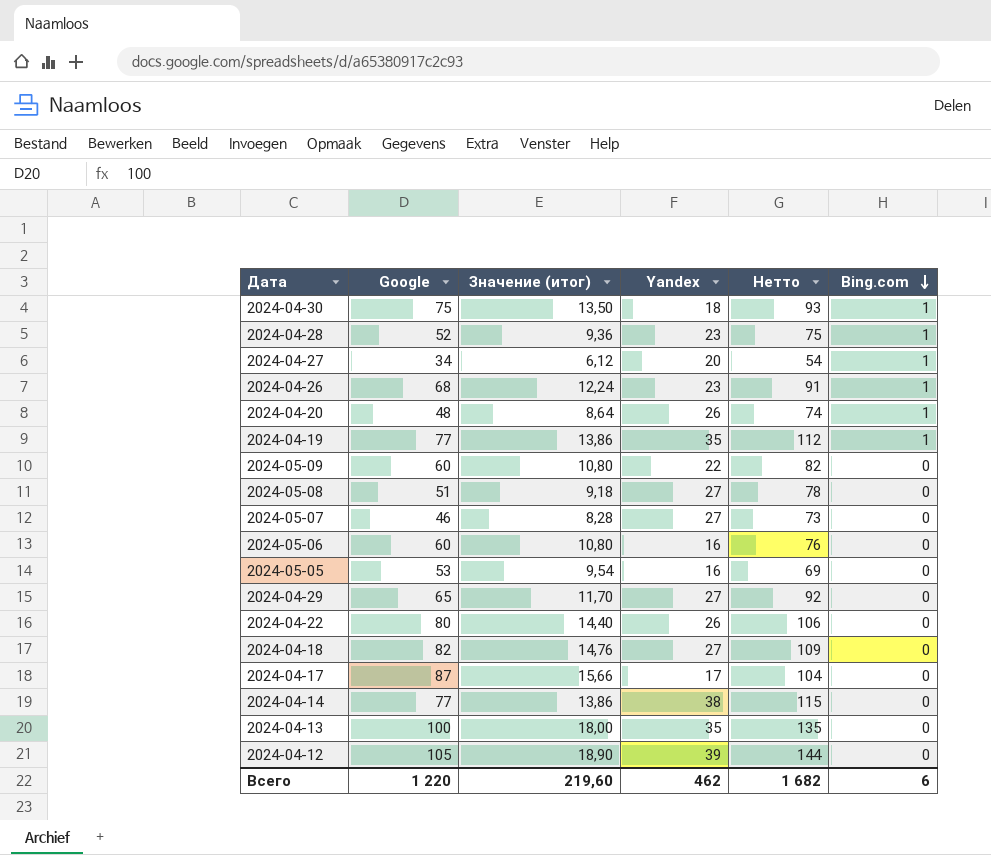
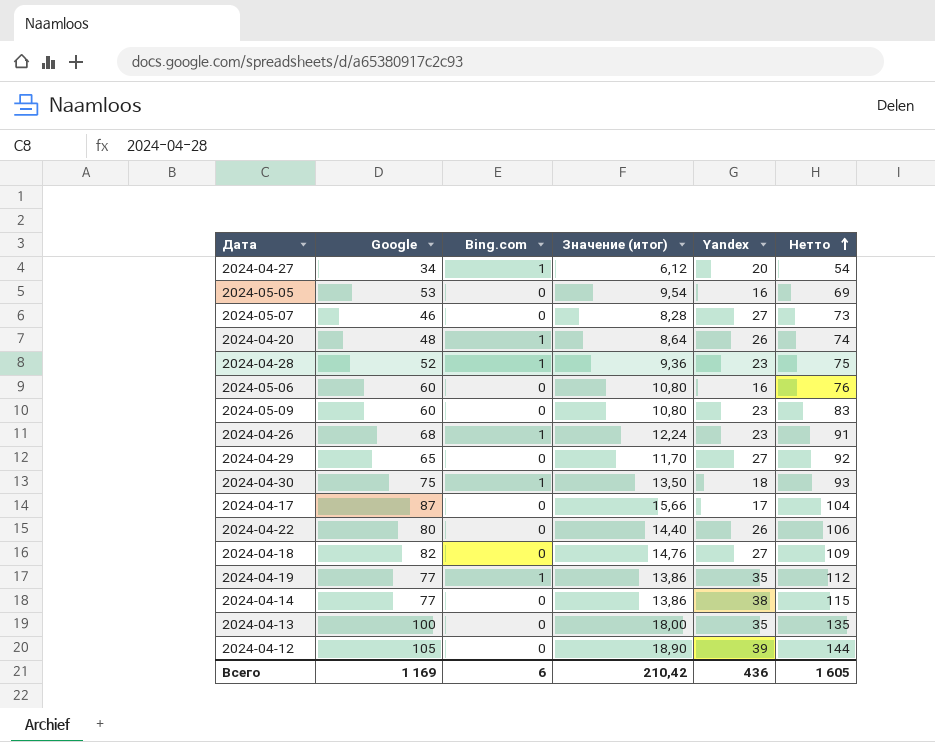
row order: Bing.com descending -> Нетто ascending
column Bing.com | position: 6 -> 3
row 2024-05-08: 51 | 9,18 | 27 | 78 | 0 -> none
2024-05-09 | Yandex: 22 -> 23
2024-05-09 | Нетто: 82 -> 83
Всего | Google: 1 220 -> 1 169
Всего | Значение (итог): 219,60 -> 210,42
Всего | Yandex: 462 -> 436
Всего | Нетто: 1 682 -> 1 605

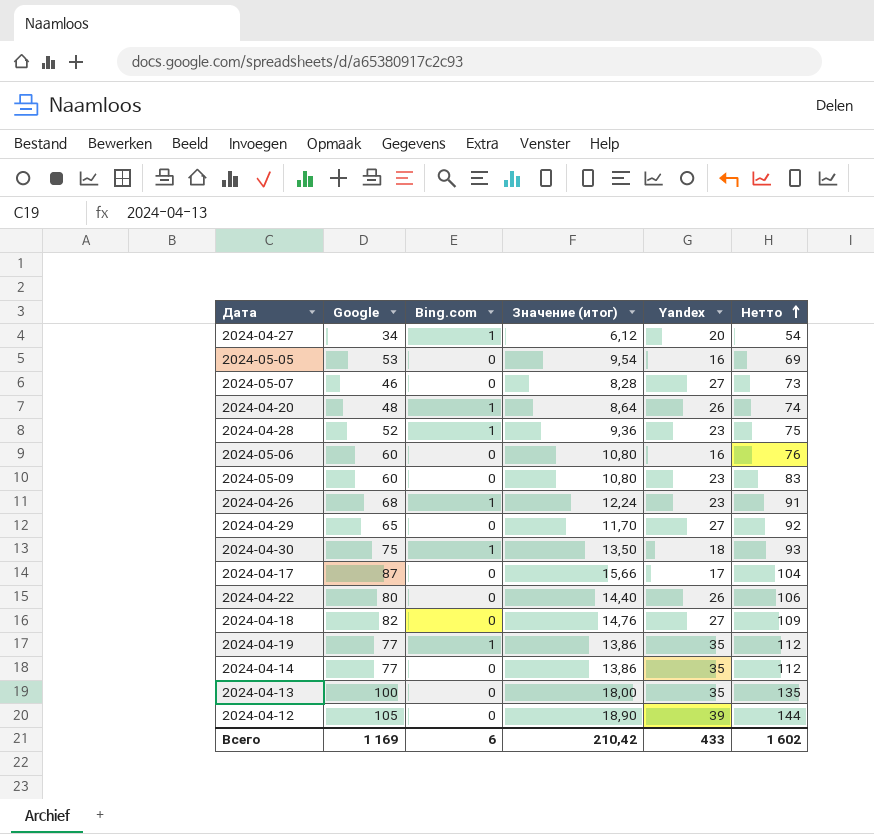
2024-04-14 | Yandex: 38 -> 35
2024-04-14 | Нетто: 115 -> 112
Всего | Yandex: 436 -> 433
Всего | Нетто: 1 605 -> 1 602

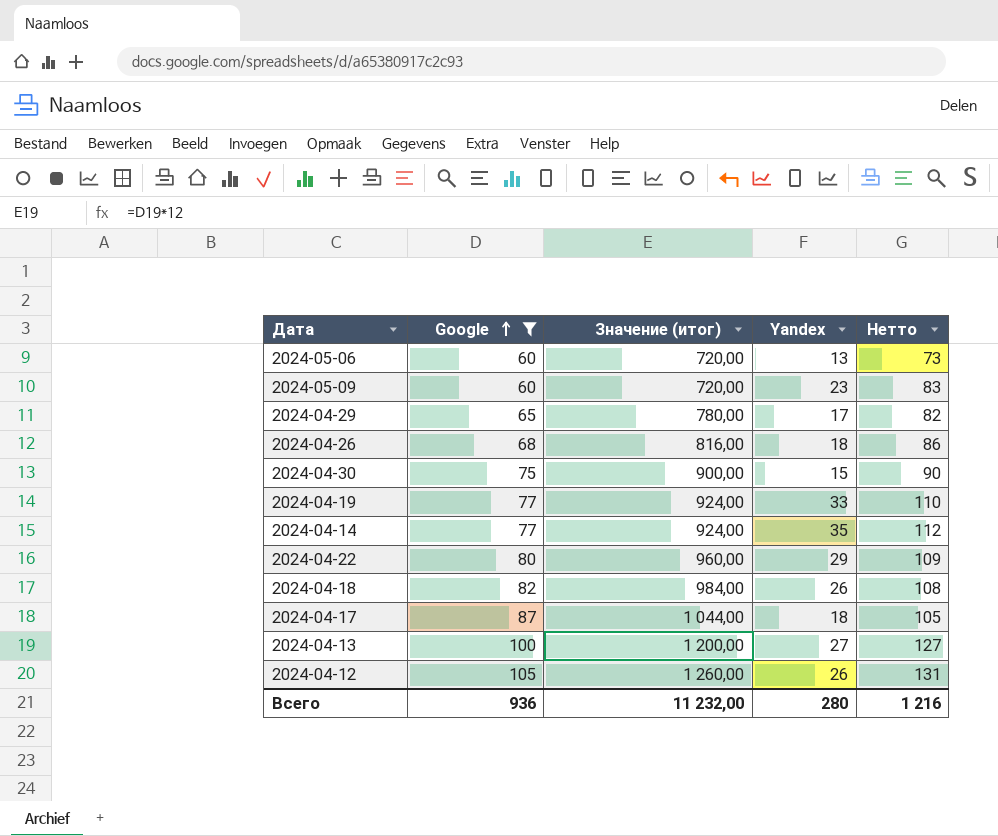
filter: none -> Google >= 60
row order: Нетто ascending -> Google ascending
column Bing.com | position: 3 -> none
column Значение (итог) | formula: [Google] * 0,18 -> [Google] * 12
2024-05-06 | Yandex: 16 -> 13
2024-05-06 | Нетто: 76 -> 73
2024-04-29 | Yandex: 27 -> 17
2024-04-29 | Нетто: 92 -> 82
2024-04-26 | Yandex: 23 -> 18
2024-04-26 | Нетто: 91 -> 86
2024-04-30 | Yandex: 18 -> 15
2024-04-30 | Нетто: 93 -> 90
2024-04-19 | Yandex: 35 -> 33
2024-04-19 | Нетто: 112 -> 110
2024-04-22 | Yandex: 26 -> 29
2024-04-22 | Нетто: 106 -> 109
2024-04-18 | Yandex: 27 -> 26
2024-04-18 | Нетто: 109 -> 108
2024-04-17 | Yandex: 17 -> 18
2024-04-17 | Нетто: 104 -> 105
2024-04-13 | Yandex: 35 -> 27
2024-04-13 | Нетто: 135 -> 127
2024-04-12 | Yandex: 39 -> 26
2024-04-12 | Нетто: 144 -> 131
Всего | Google: 1 169 -> 936
Всего | Значение (итог): 210,42 -> 11 232,00
Всего | Yandex: 433 -> 280
Всего | Нетто: 1 602 -> 1 216

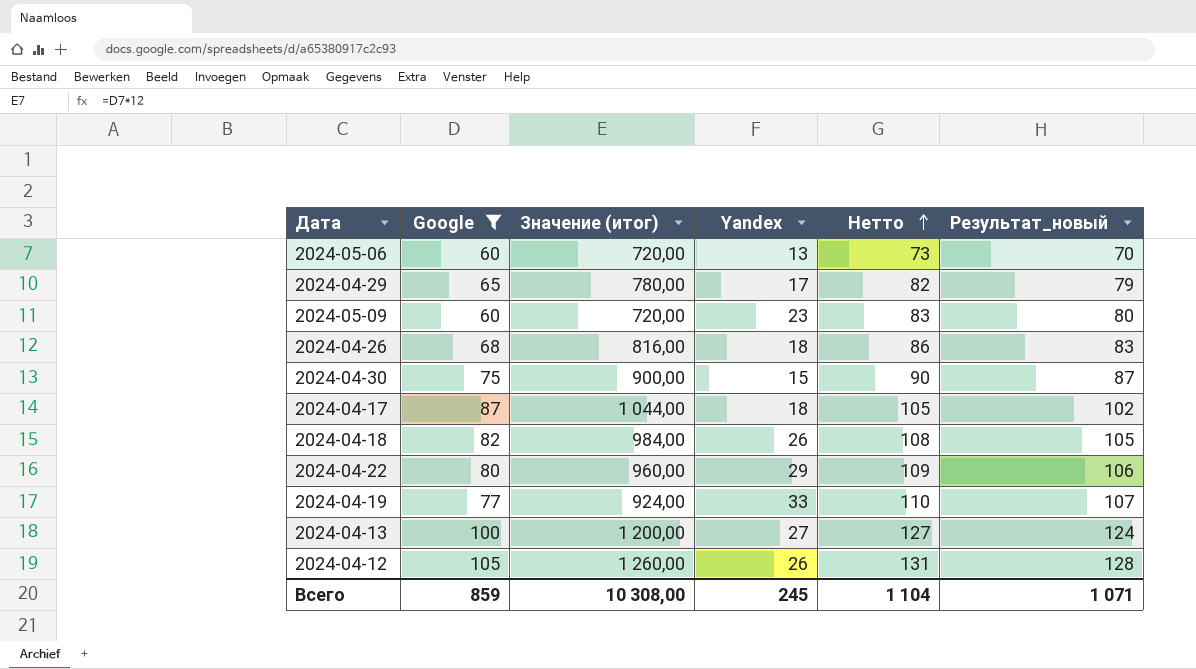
row order: Google ascending -> Нетто ascending
column Результат_новый | formula: none -> [Нетто] - 3
row 2024-04-14: 77 | 924,00 | 35 | 112 -> none
Всего | Google: 936 -> 859
Всего | Значение (итог): 11 232,00 -> 10 308,00
Всего | Yandex: 280 -> 245
Всего | Нетто: 1 216 -> 1 104

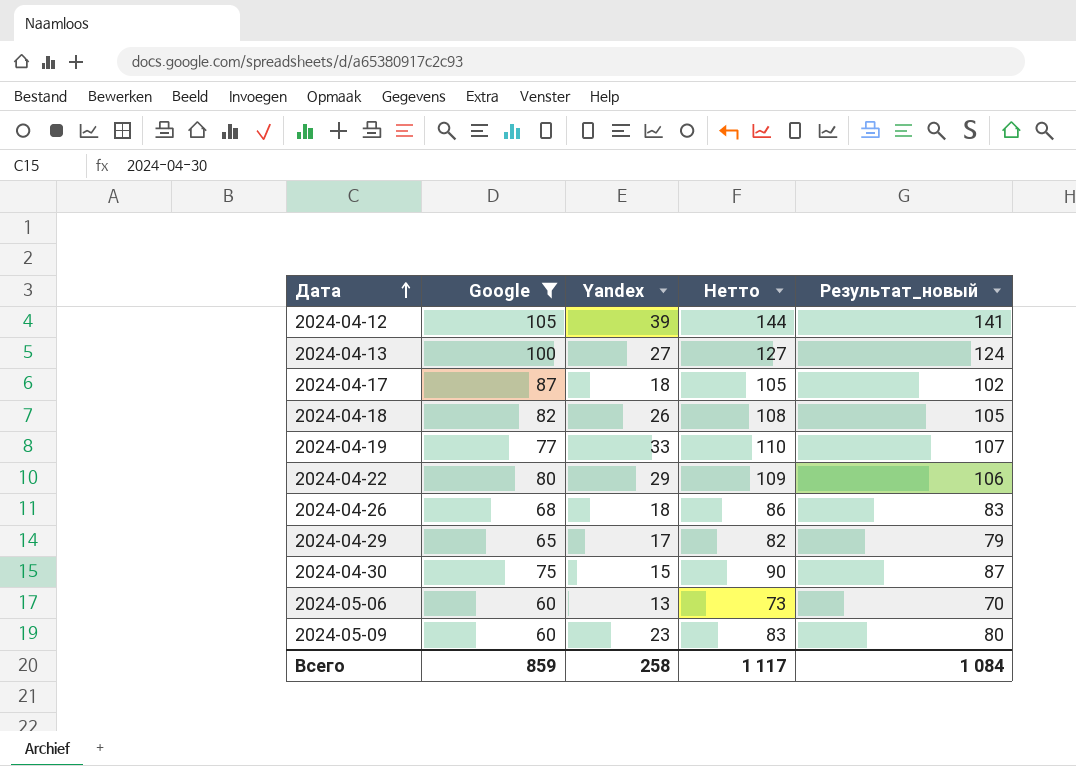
row order: Нетто ascending -> Дата ascending
column Значение (итог) | formula: [Google] * 12 -> none
2024-04-12 | Yandex: 26 -> 39
2024-04-12 | Нетто: 131 -> 144
2024-04-12 | Результат_новый: 128 -> 141
Всего | Yandex: 245 -> 258
Всего | Нетто: 1 104 -> 1 117
Всего | Результат_новый: 1 071 -> 1 084

